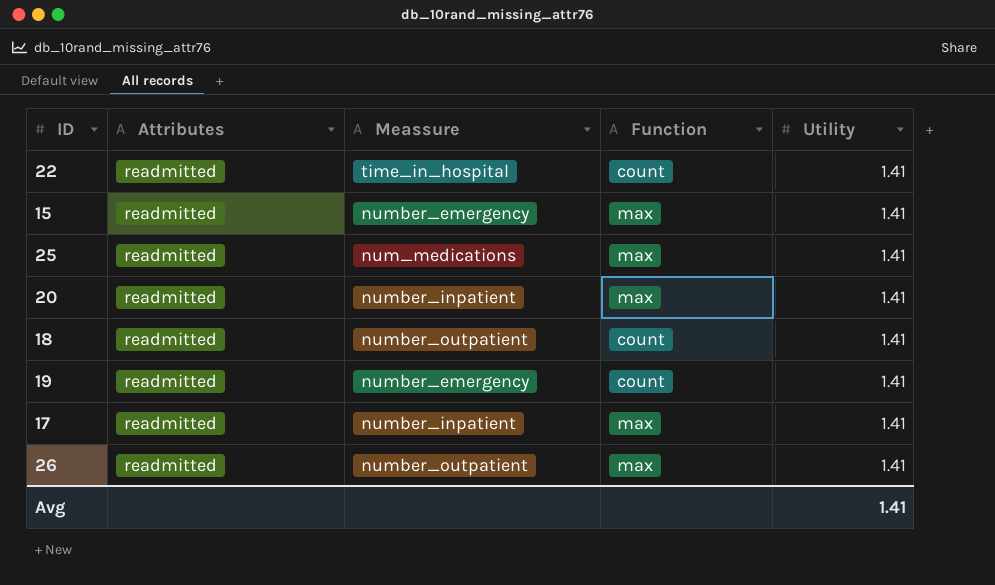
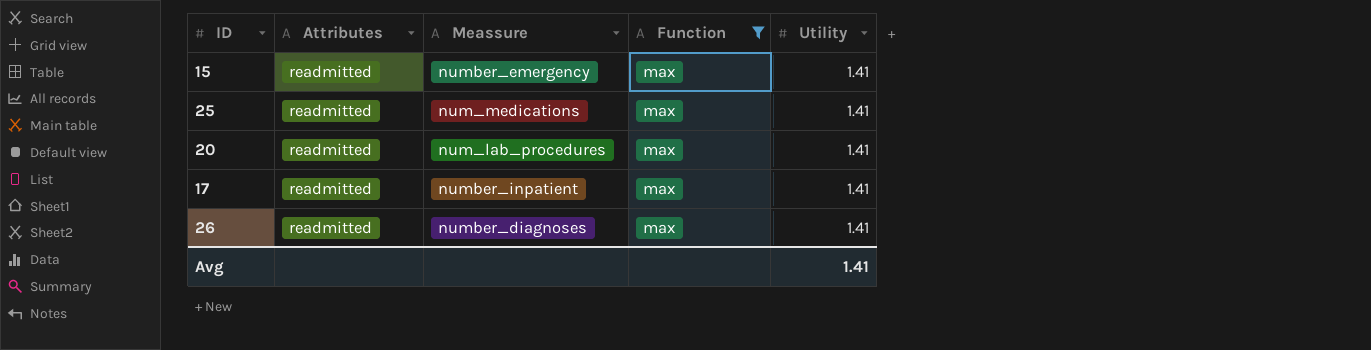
filter: none -> Function = max
20 | Meassure: number_inpatient -> num_lab_procedures
26 | Meassure: number_outpatient -> number_diagnoses

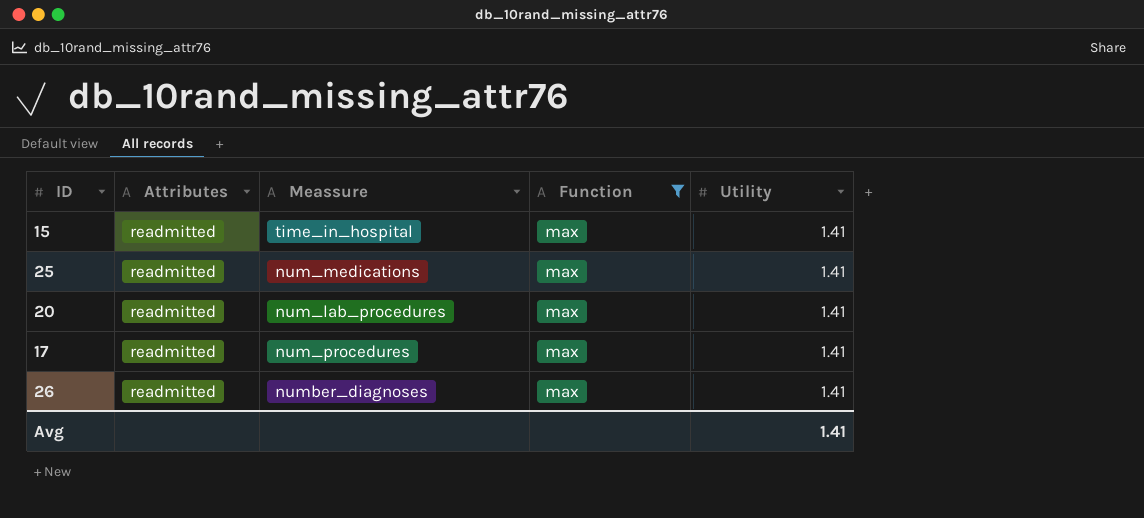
15 | Meassure: number_emergency -> time_in_hospital
17 | Meassure: number_inpatient -> num_procedures

